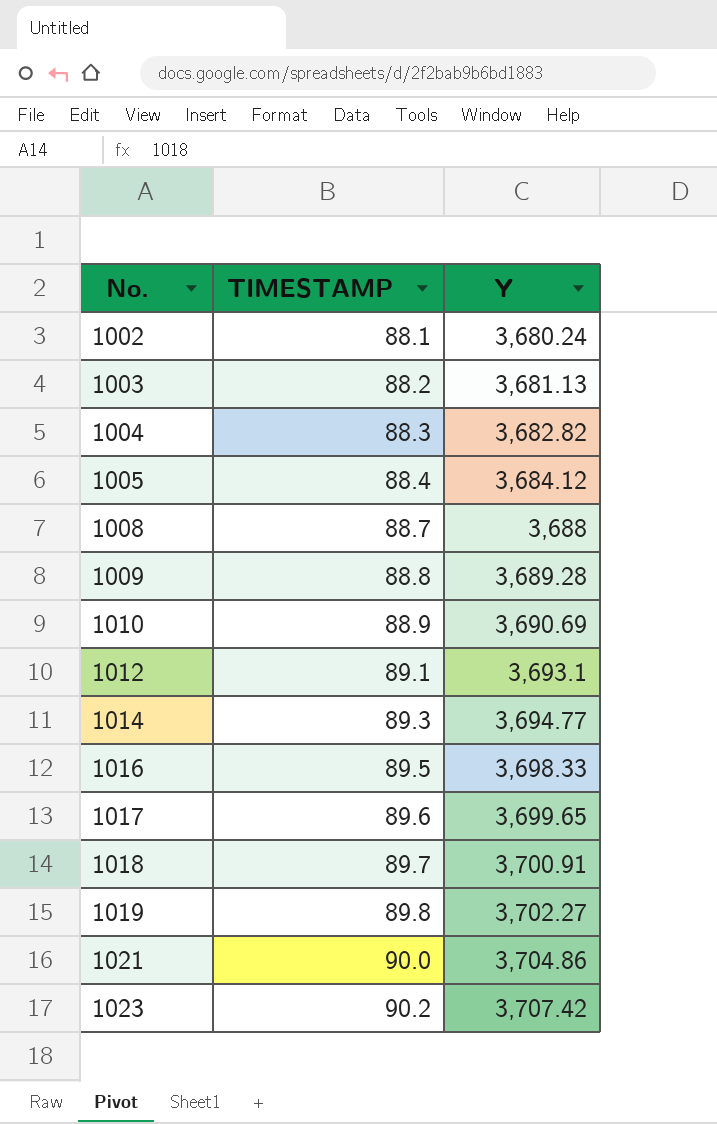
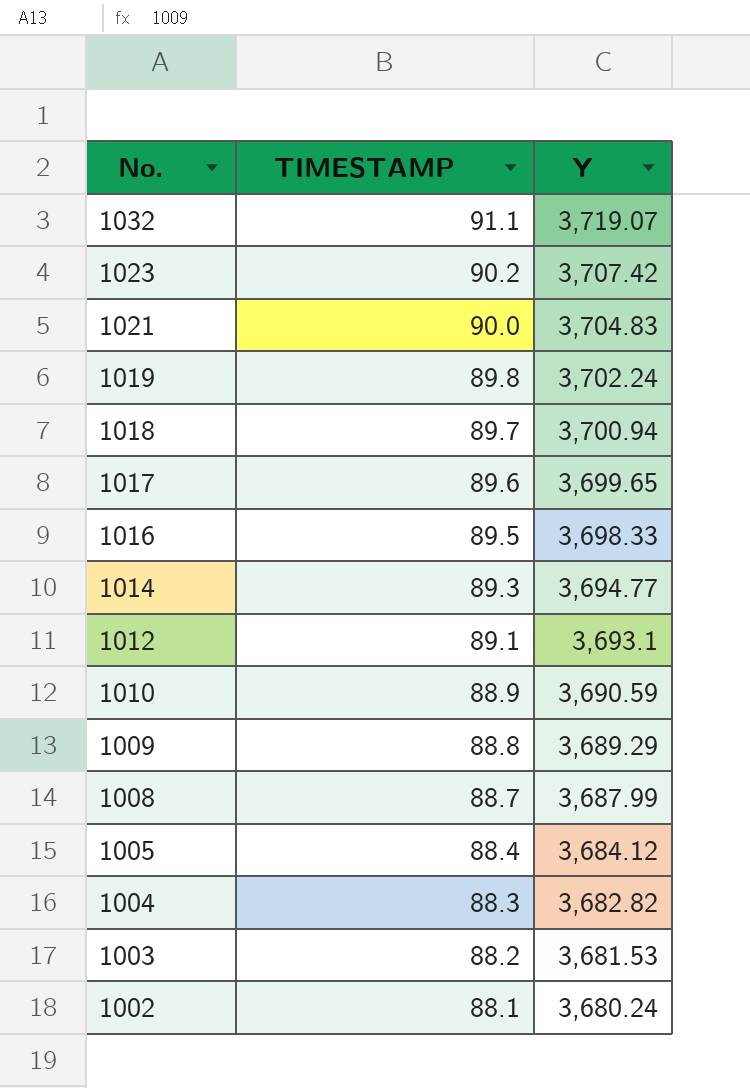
row order: No. ascending -> No. descending
row 1032: none -> 91.1 | 3,719.07
1021 | Y: 3,704.86 -> 3,704.83
1019 | Y: 3,702.27 -> 3,702.24
1018 | Y: 3,700.91 -> 3,700.94
1010 | Y: 3,690.69 -> 3,690.59
1009 | Y: 3,689.28 -> 3,689.29
1008 | Y: 3,688 -> 3,687.99
1003 | Y: 3,681.13 -> 3,681.53

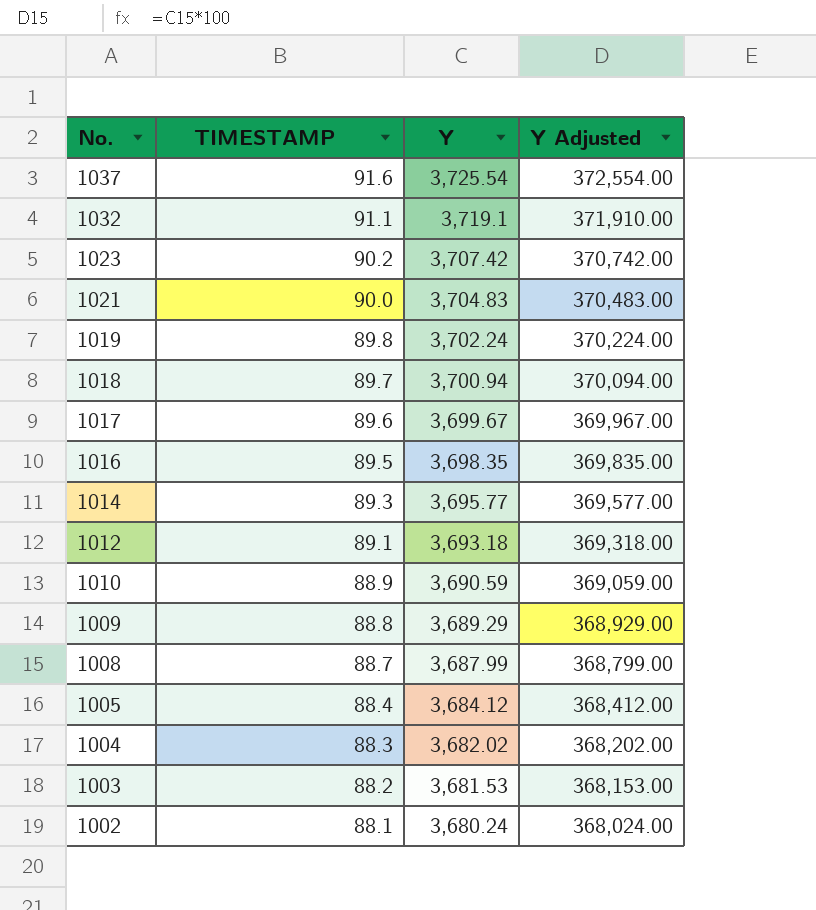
column Y Adjusted | formula: none -> [Y] * 100
row 1037: none -> 91.6 | 3,725.54 | 372,554.00
1032 | Y: 3,719.07 -> 3,719.1
1017 | Y: 3,699.65 -> 3,699.67
1016 | Y: 3,698.33 -> 3,698.35
1014 | Y: 3,694.77 -> 3,695.77
1012 | Y: 3,693.1 -> 3,693.18
1004 | Y: 3,682.82 -> 3,682.02

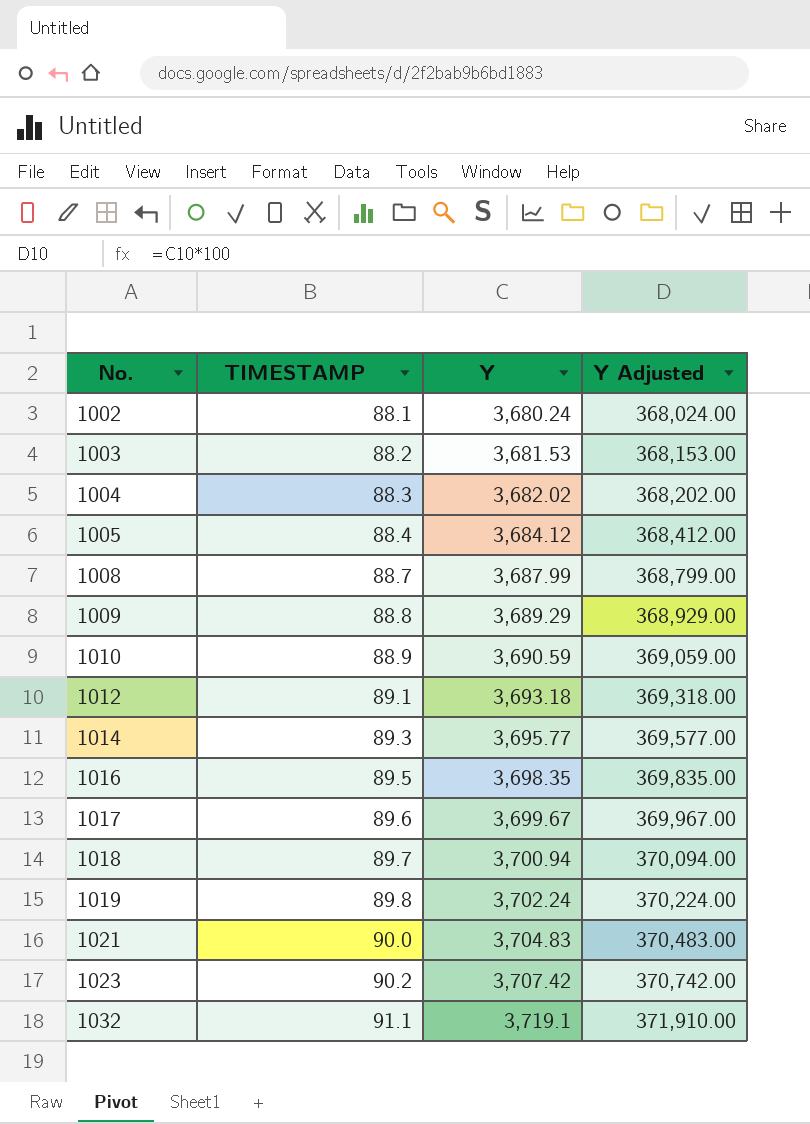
row order: No. descending -> No. ascending
row 1037: 91.6 | 3,725.54 | 372,554.00 -> none

